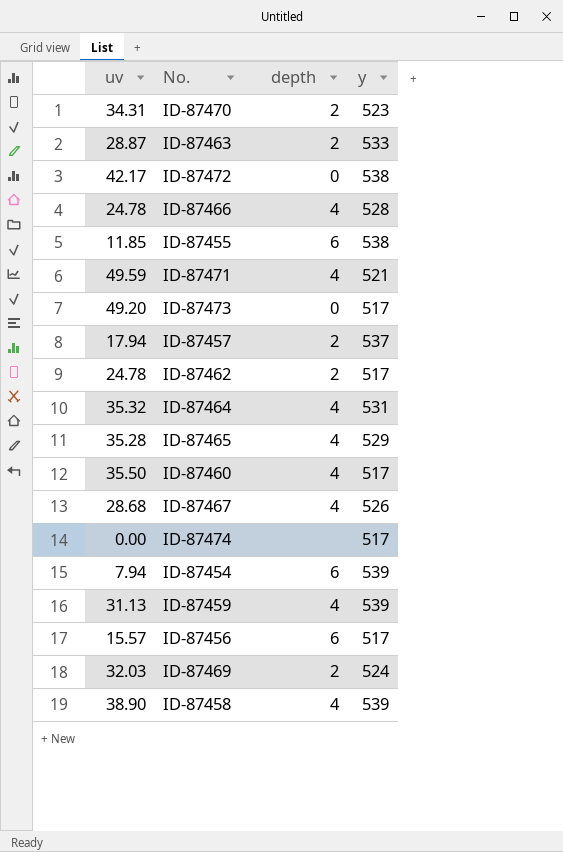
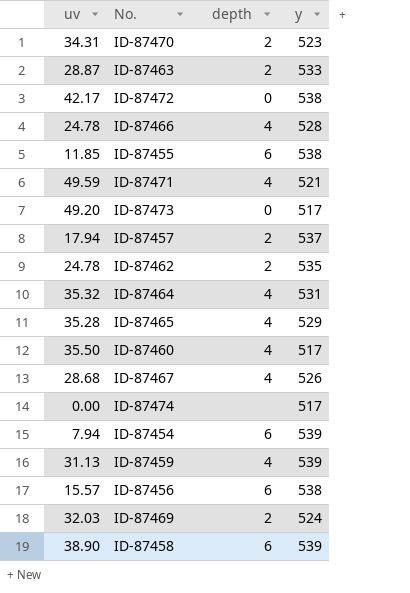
ID-87462 | y: 517 -> 535
ID-87456 | y: 517 -> 538
ID-87458 | depth: 4 -> 6

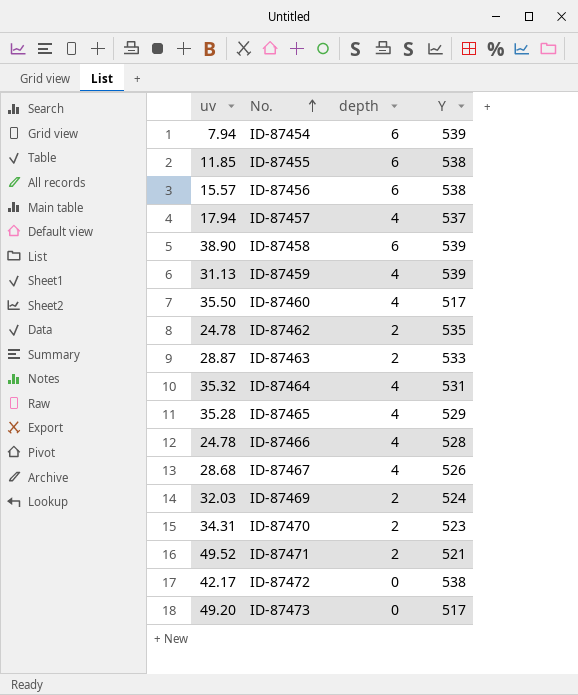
row order: none -> No. ascending
column name: y -> Y
row ID-87474: 0.00 | none | 517 -> none
ID-87457 | depth: 2 -> 4
ID-87471 | uv: 49.59 -> 49.52
ID-87471 | depth: 4 -> 2

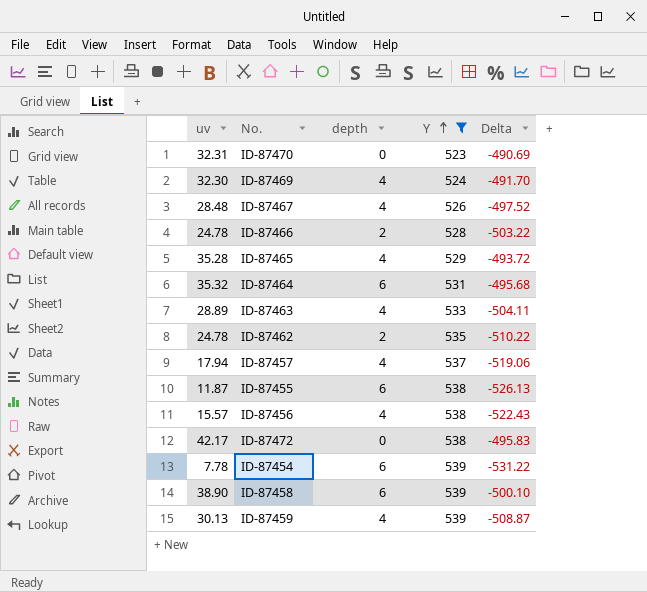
filter: none -> Y >= 523
row order: No. ascending -> Y ascending
column Delta | formula: none -> [uv] - [Y]
ID-87470 | uv: 34.31 -> 32.31
ID-87470 | depth: 2 -> 0
ID-87469 | uv: 32.03 -> 32.30
ID-87469 | depth: 2 -> 4
ID-87467 | uv: 28.68 -> 28.48
ID-87466 | depth: 4 -> 2
ID-87464 | depth: 4 -> 6
ID-87463 | uv: 28.87 -> 28.89
ID-87463 | depth: 2 -> 4
ID-87455 | uv: 11.85 -> 11.87
ID-87456 | depth: 6 -> 4
ID-87454 | uv: 7.94 -> 7.78
ID-87459 | uv: 31.13 -> 30.13

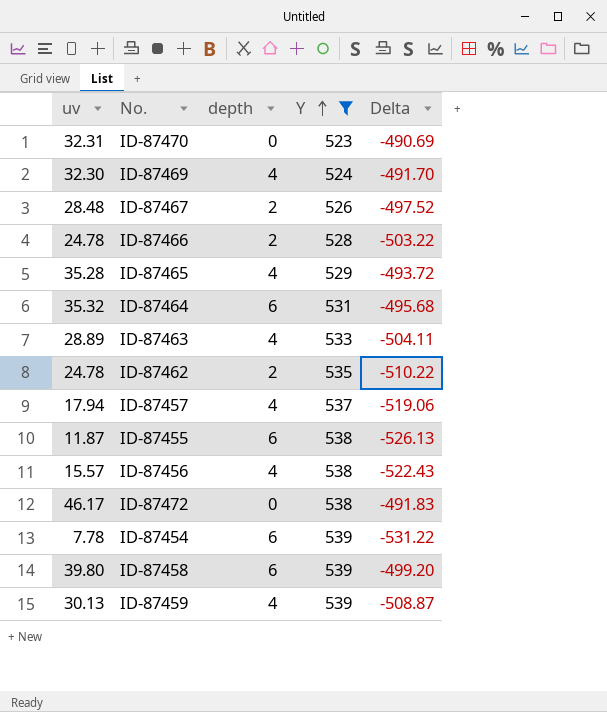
ID-87467 | depth: 4 -> 2
ID-87472 | uv: 42.17 -> 46.17
ID-87472 | Delta: -495.83 -> -491.83
ID-87458 | uv: 38.90 -> 39.80
ID-87458 | Delta: -500.10 -> -499.20

